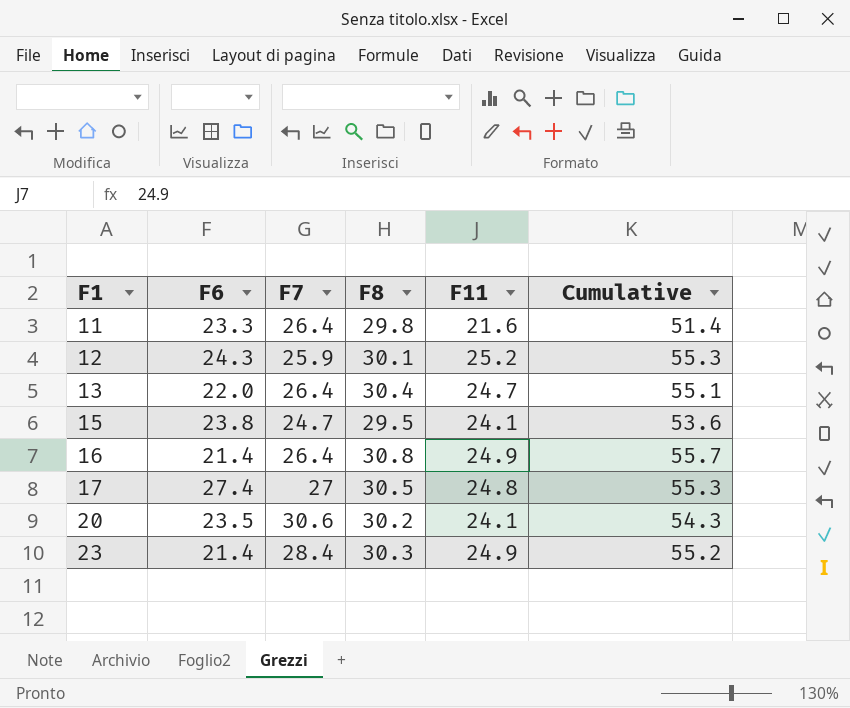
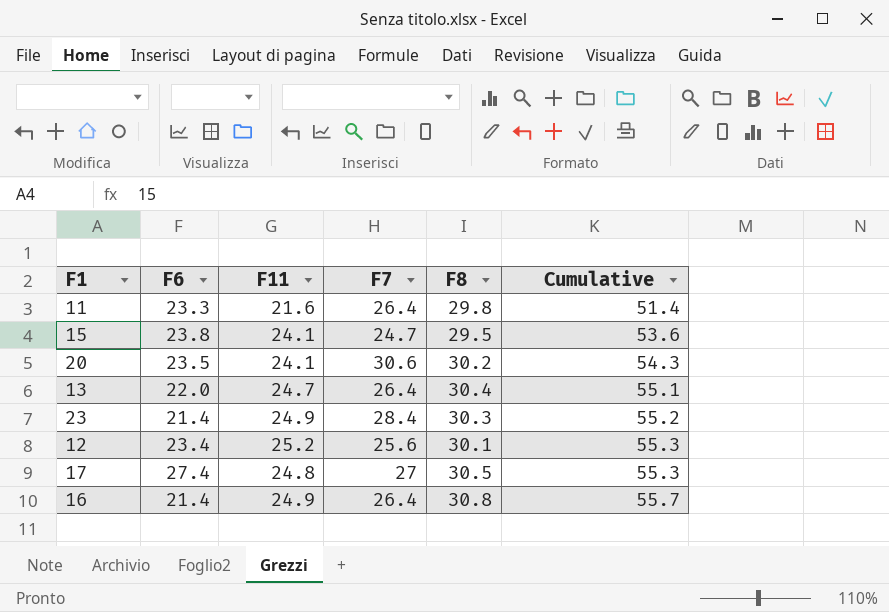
row order: F1 ascending -> Cumulative ascending
column F11 | position: 5 -> 3
12 | F6: 24.3 -> 23.4
12 | F7: 25.9 -> 25.6

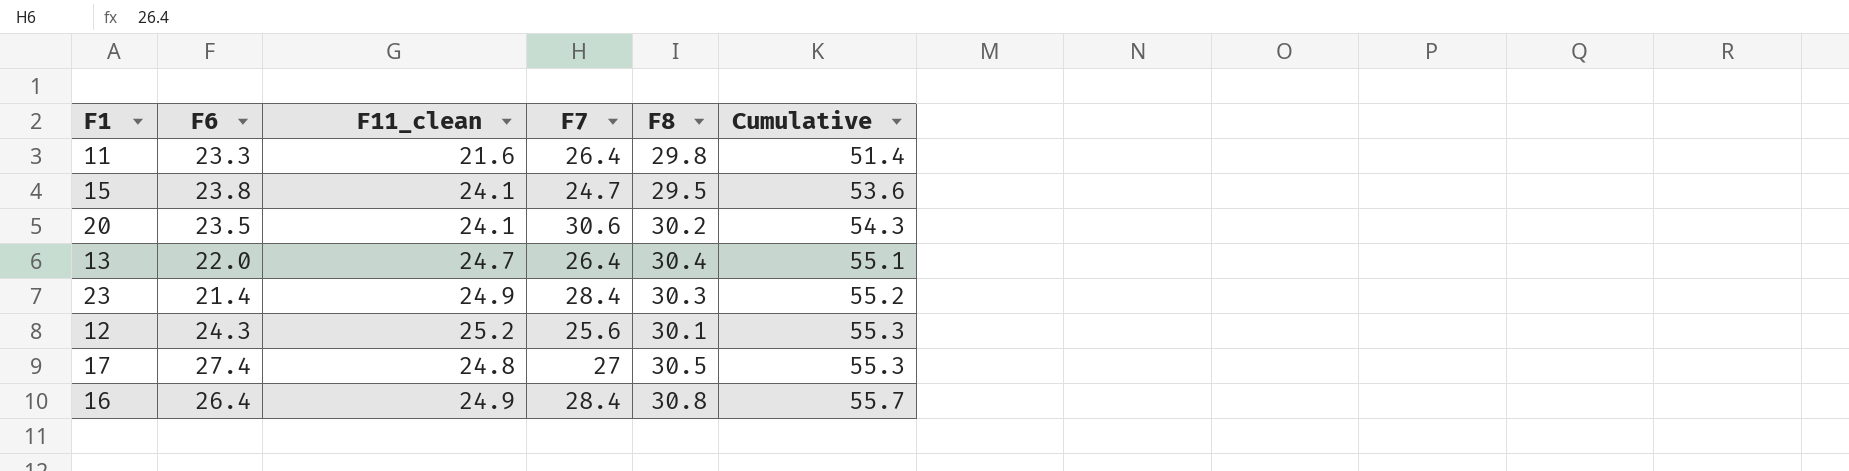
column name: F11 -> F11_clean
12 | F6: 23.4 -> 24.3
16 | F6: 21.4 -> 26.4
16 | F7: 26.4 -> 28.4

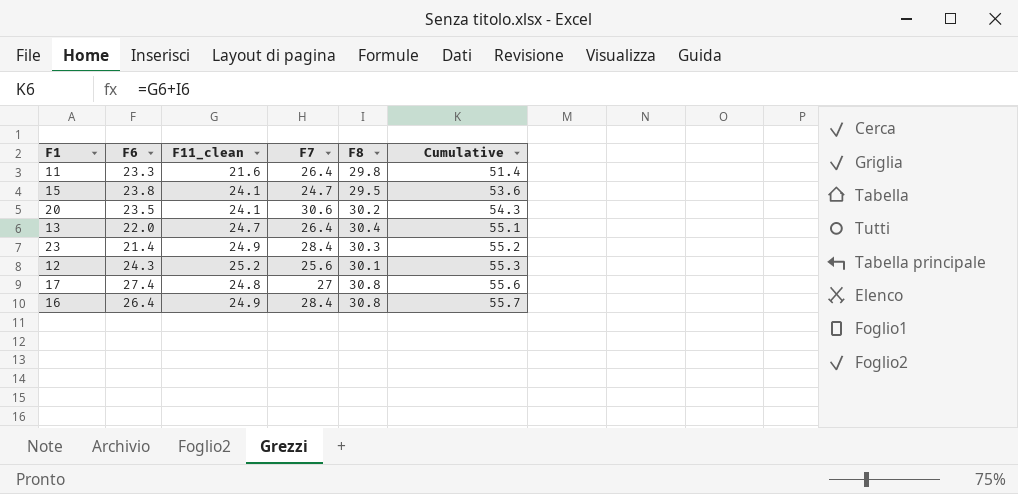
17 | F8: 30.5 -> 30.8
17 | Cumulative: 55.3 -> 55.6

